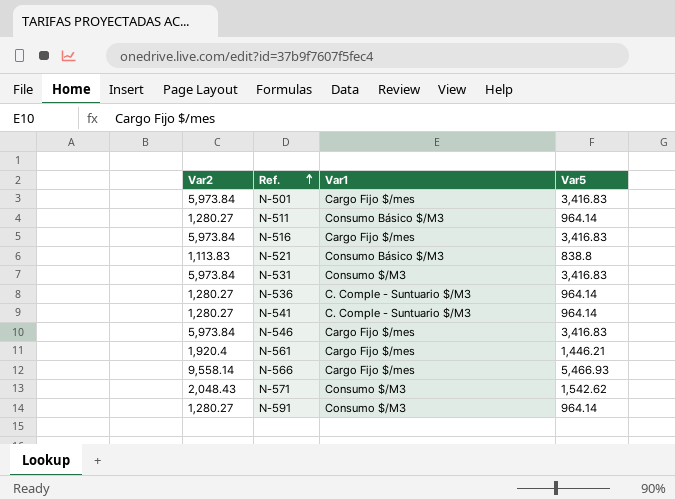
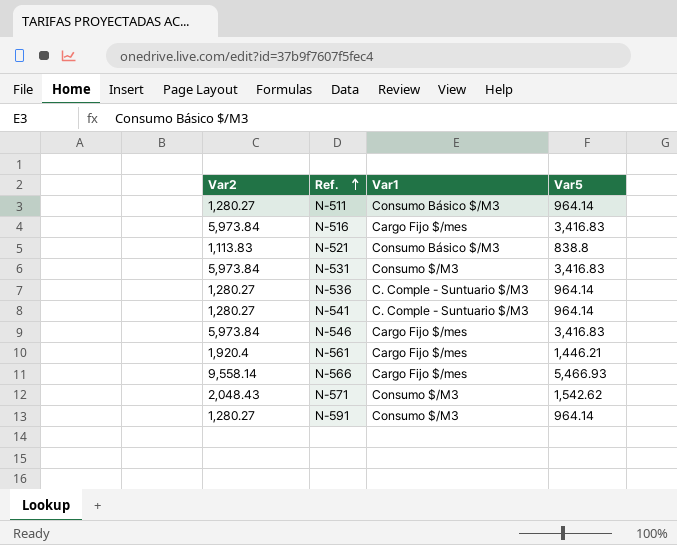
row N-501: 5,973.84 | Cargo Fijo $/mes | 3,416.83 -> none

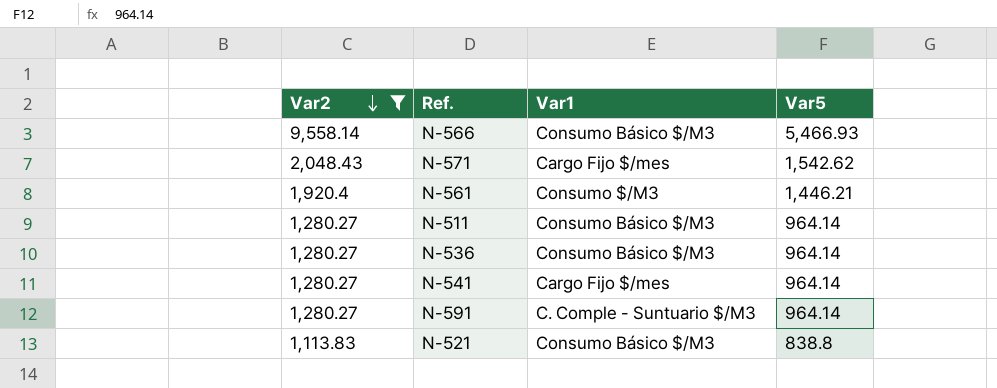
filter: none -> Var2 != 5,973.84
row order: Ref. ascending -> Var2 descending
N-566 | Var1: Cargo Fijo $/mes -> Consumo Básico $/M3
N-571 | Var1: Consumo $/M3 -> Cargo Fijo $/mes
N-561 | Var1: Cargo Fijo $/mes -> Consumo $/M3
N-536 | Var1: C. Comple - Suntuario $/M3 -> Consumo Básico $/M3
N-541 | Var1: C. Comple - Suntuario $/M3 -> Cargo Fijo $/mes
N-591 | Var1: Consumo $/M3 -> C. Comple - Suntuario $/M3

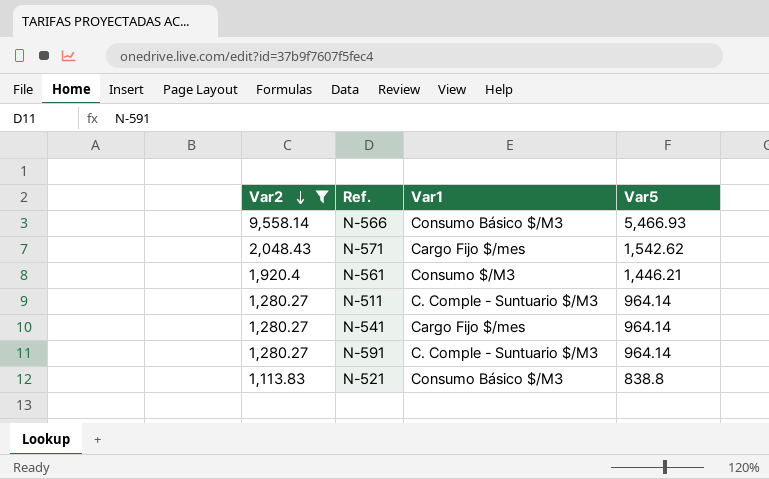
row N-536: 1,280.27 | Consumo Básico $/M3 | 964.14 -> none
N-511 | Var1: Consumo Básico $/M3 -> C. Comple - Suntuario $/M3

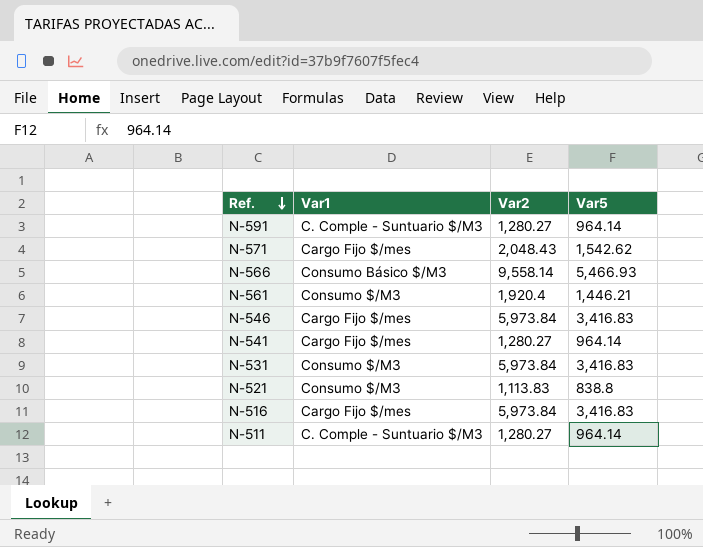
filter: Var2 != 5,973.84 -> none
row order: Var2 descending -> Ref. descending
column Var2 | position: 1 -> 3
N-521 | Var1: Consumo Básico $/M3 -> Consumo $/M3

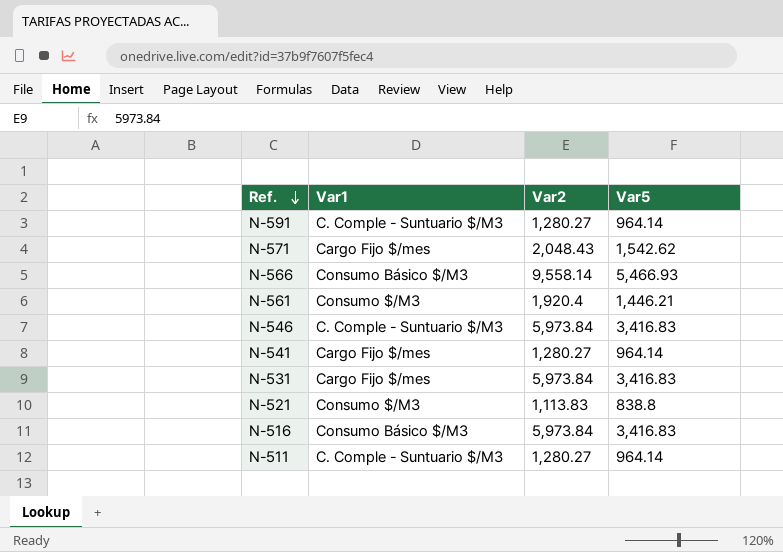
N-546 | Var1: Cargo Fijo $/mes -> C. Comple - Suntuario $/M3
N-531 | Var1: Consumo $/M3 -> Cargo Fijo $/mes
N-516 | Var1: Cargo Fijo $/mes -> Consumo Básico $/M3

